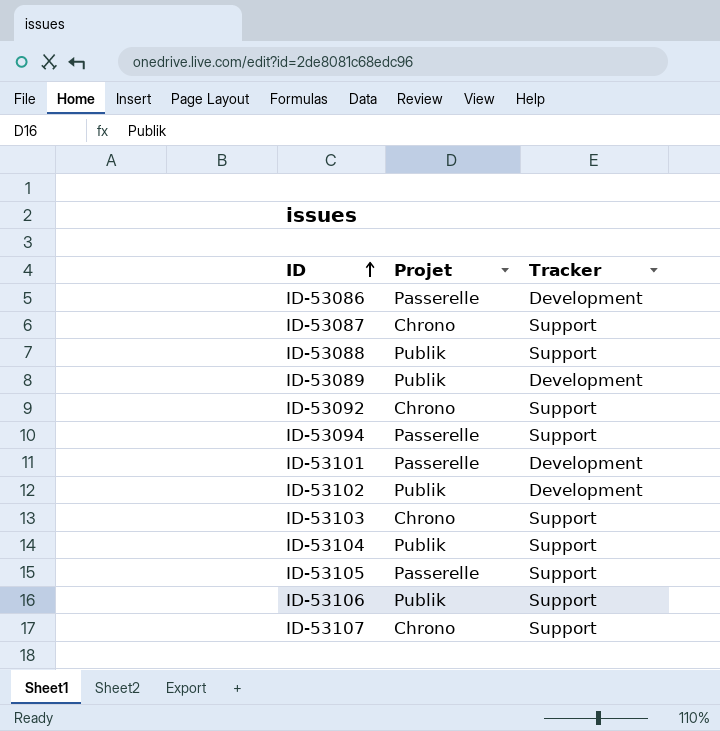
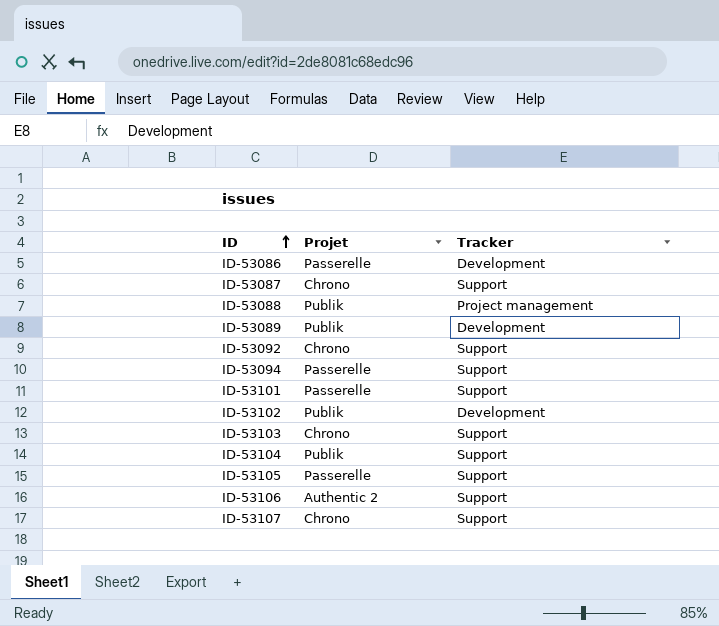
ID-53088 | Tracker: Support -> Project management
ID-53101 | Tracker: Development -> Support
ID-53106 | Projet: Publik -> Authentic 2

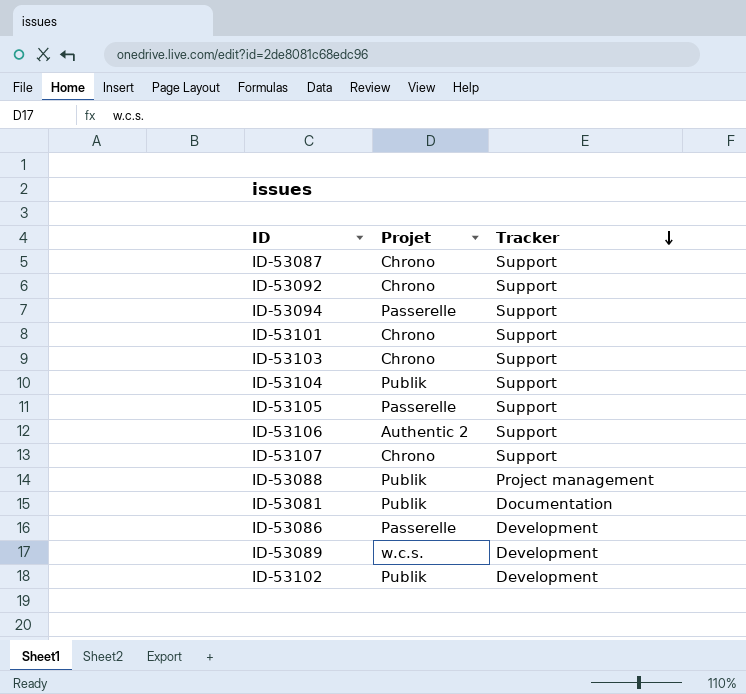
row order: ID ascending -> Tracker descending
ID-53101 | Projet: Passerelle -> Chrono
row ID-53081: none -> Publik | Documentation
ID-53089 | Projet: Publik -> w.c.s.

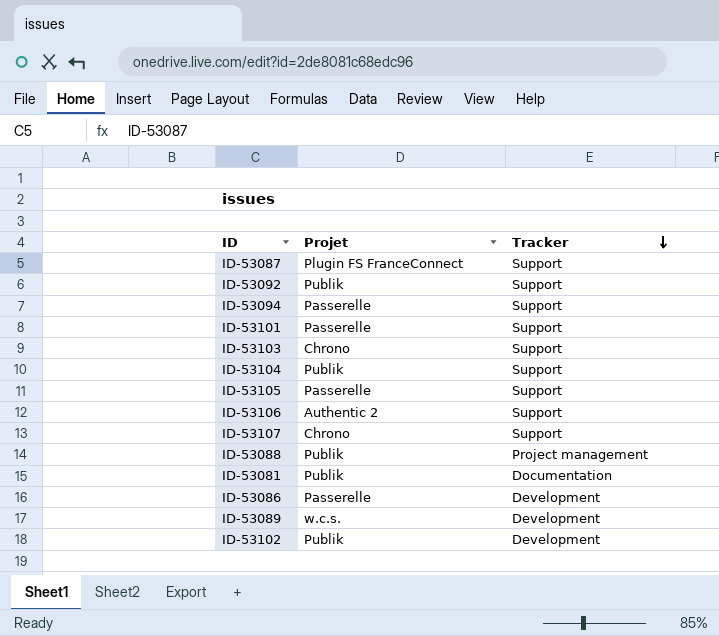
ID-53087 | Projet: Chrono -> Plugin FS FranceConnect
ID-53092 | Projet: Chrono -> Publik
ID-53101 | Projet: Chrono -> Passerelle

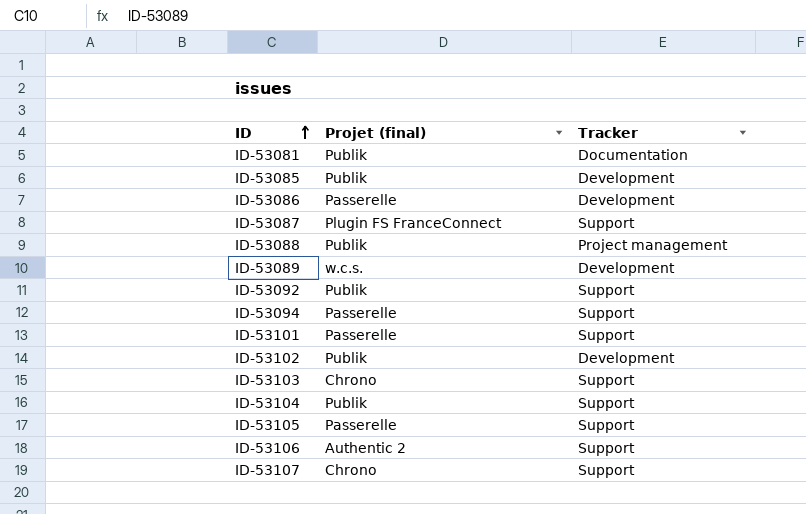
row order: Tracker descending -> ID ascending
column name: Projet -> Projet (final)
row ID-53085: none -> Publik | Development

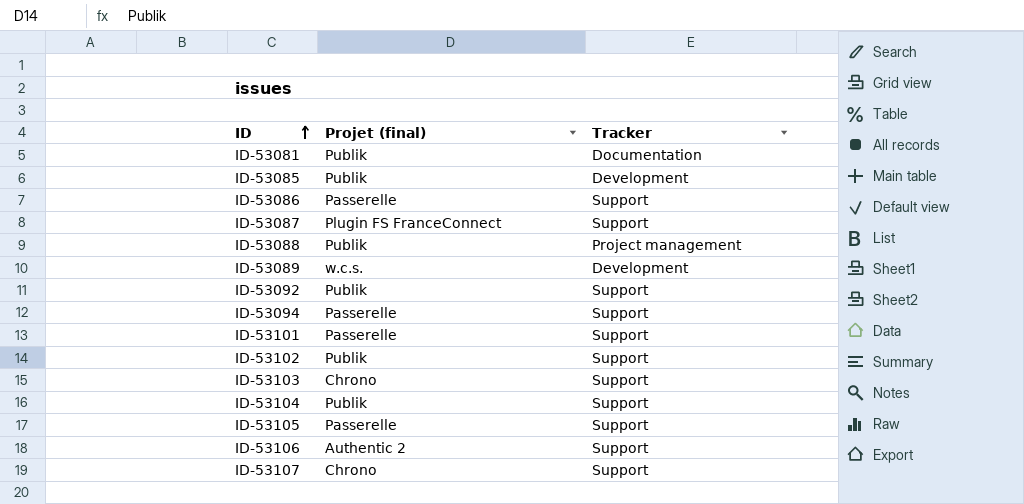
ID-53086 | Tracker: Development -> Support
ID-53102 | Tracker: Development -> Support

